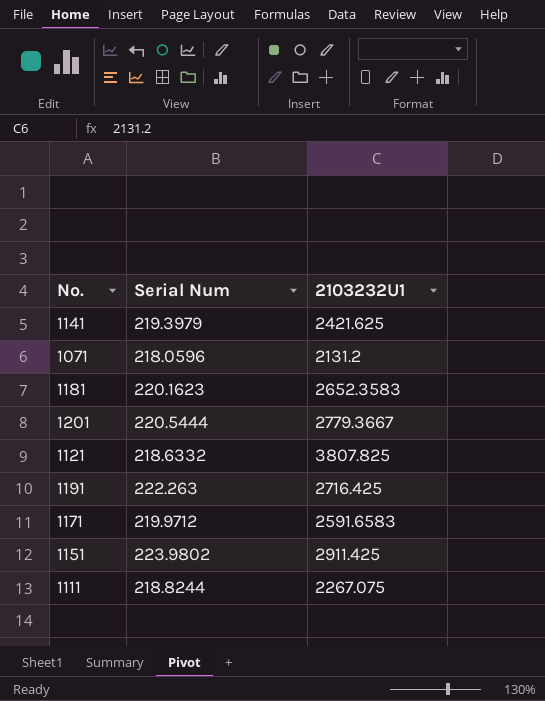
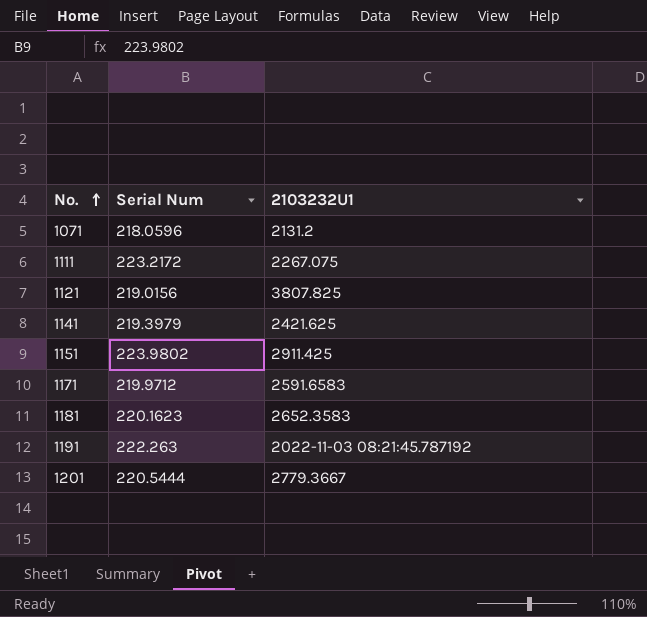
row order: none -> No. ascending
1111 | Serial Num: 218.8244 -> 223.2172
1121 | Serial Num: 218.6332 -> 219.0156
1191 | 2103232U1: 2716.425 -> 2022-11-03 08:21:45.787192

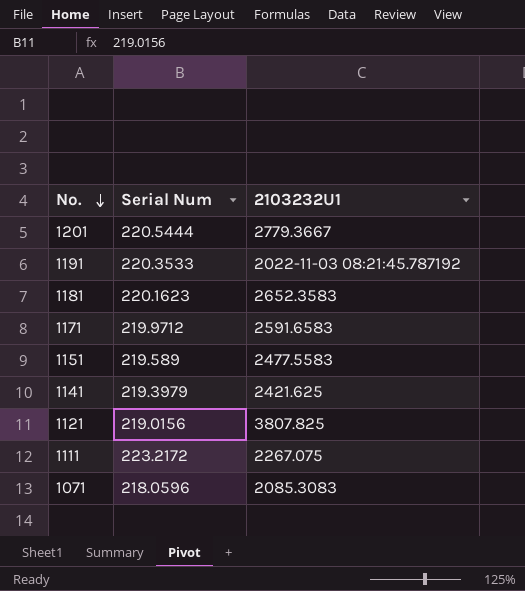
row order: No. ascending -> No. descending
1191 | Serial Num: 222.263 -> 220.3533
1151 | Serial Num: 223.9802 -> 219.589
1151 | 2103232U1: 2911.425 -> 2477.5583
1071 | 2103232U1: 2131.2 -> 2085.3083

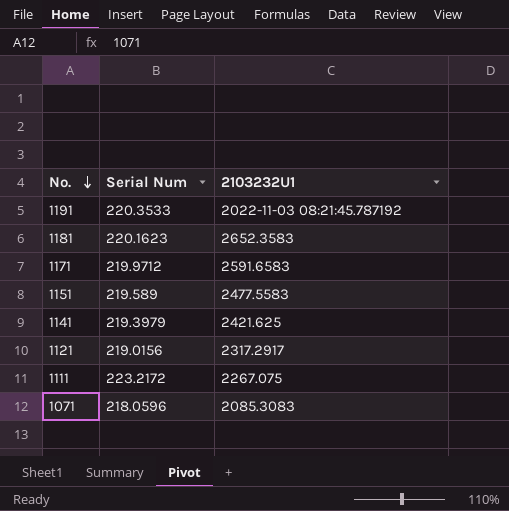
row 1201: 220.5444 | 2779.3667 -> none
1121 | 2103232U1: 3807.825 -> 2317.2917

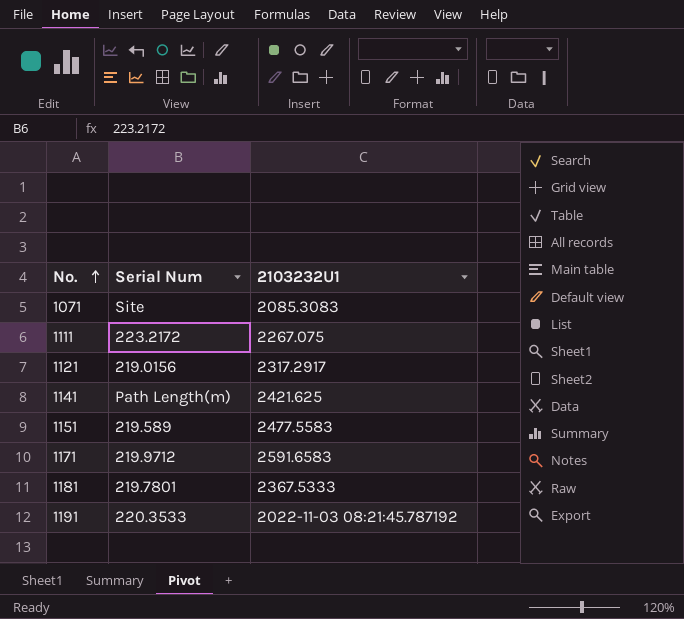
row order: No. descending -> No. ascending
1071 | Serial Num: 218.0596 -> Site
1141 | Serial Num: 219.3979 -> Path Length(m)
1181 | Serial Num: 220.1623 -> 219.7801
1181 | 2103232U1: 2652.3583 -> 2367.5333

